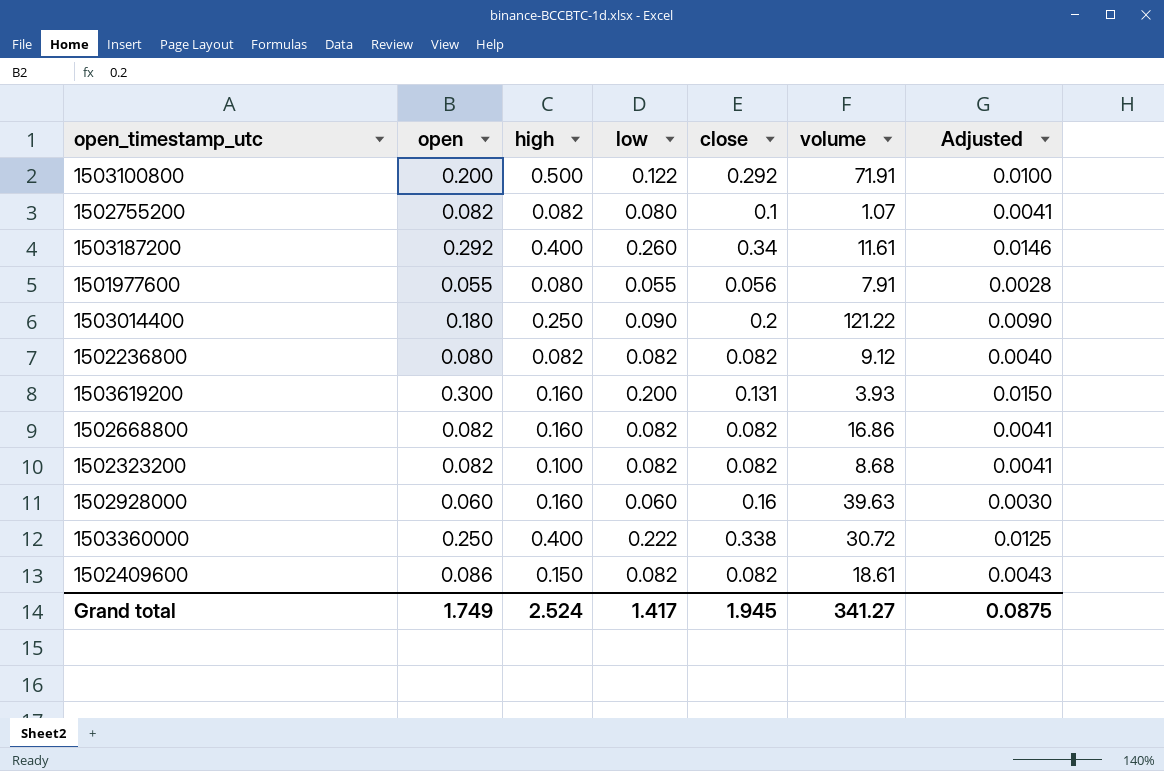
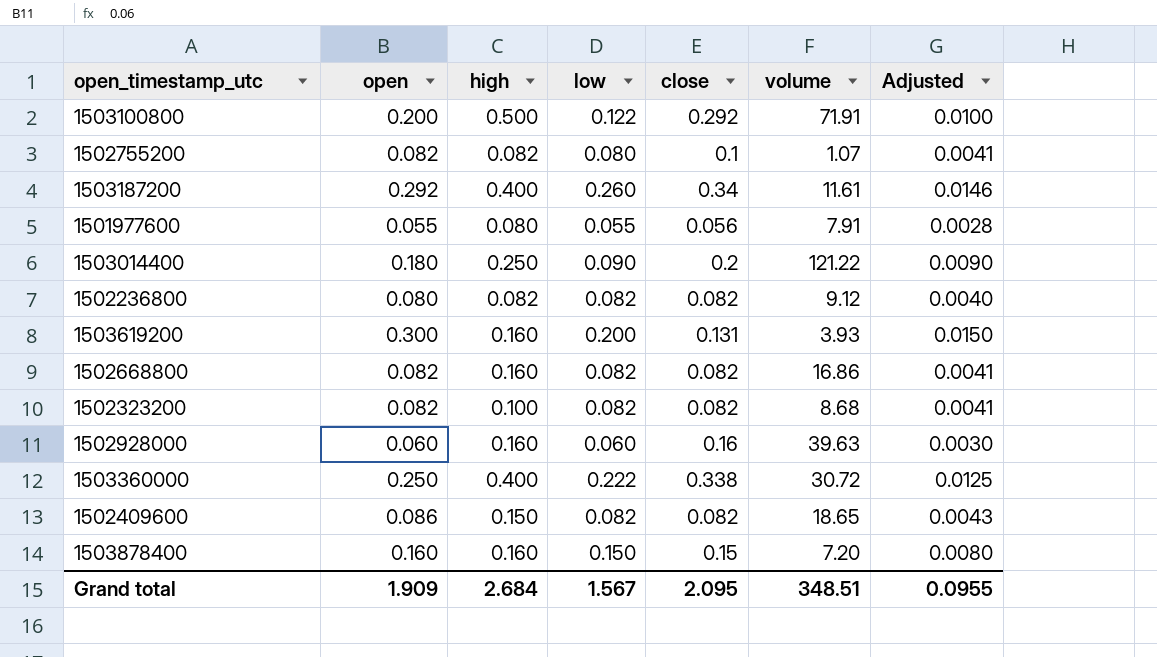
1502409600 | volume: 18.61 -> 18.65
row 1503878400: none -> 0.160 | 0.160 | 0.150 | 0.15 | 7.20 | 0.0080
Grand total | open: 1.749 -> 1.909
Grand total | high: 2.524 -> 2.684
Grand total | low: 1.417 -> 1.567
Grand total | close: 1.945 -> 2.095
Grand total | volume: 341.27 -> 348.51
Grand total | Adjusted: 0.0875 -> 0.0955

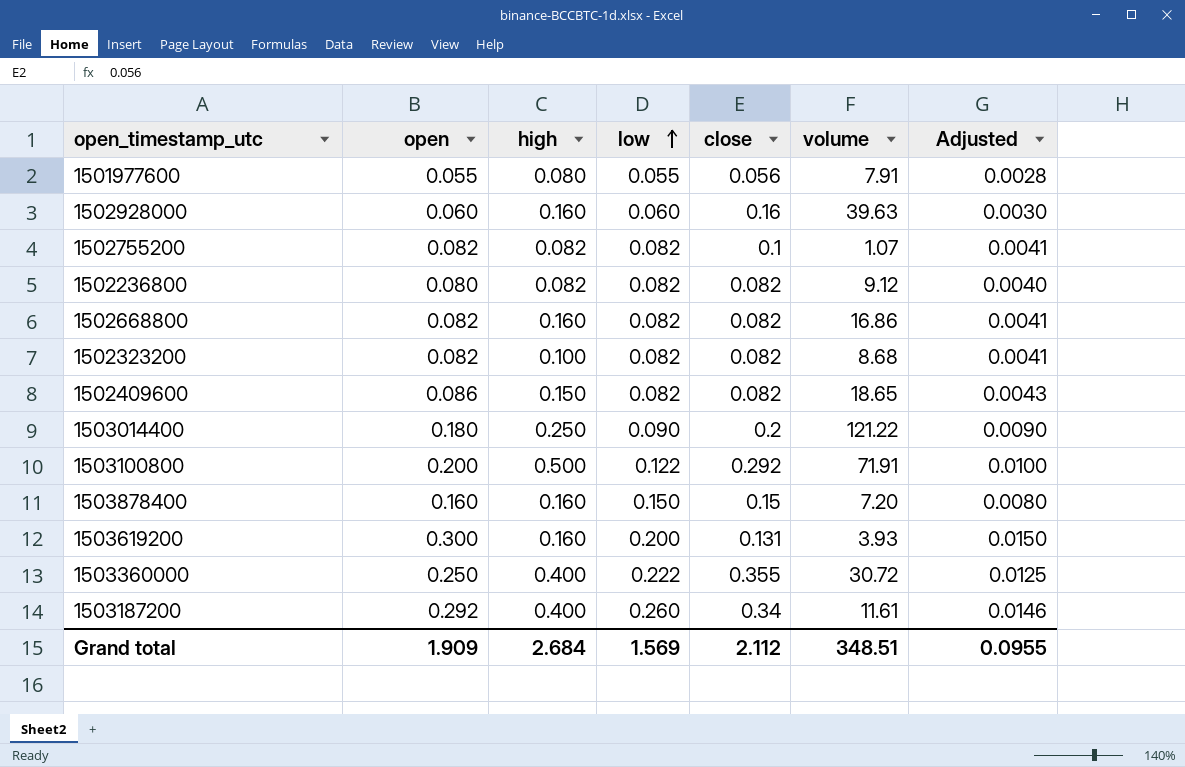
row order: none -> low ascending
1502755200 | low: 0.080 -> 0.082
1503360000 | close: 0.338 -> 0.355
Grand total | low: 1.567 -> 1.569
Grand total | close: 2.095 -> 2.112

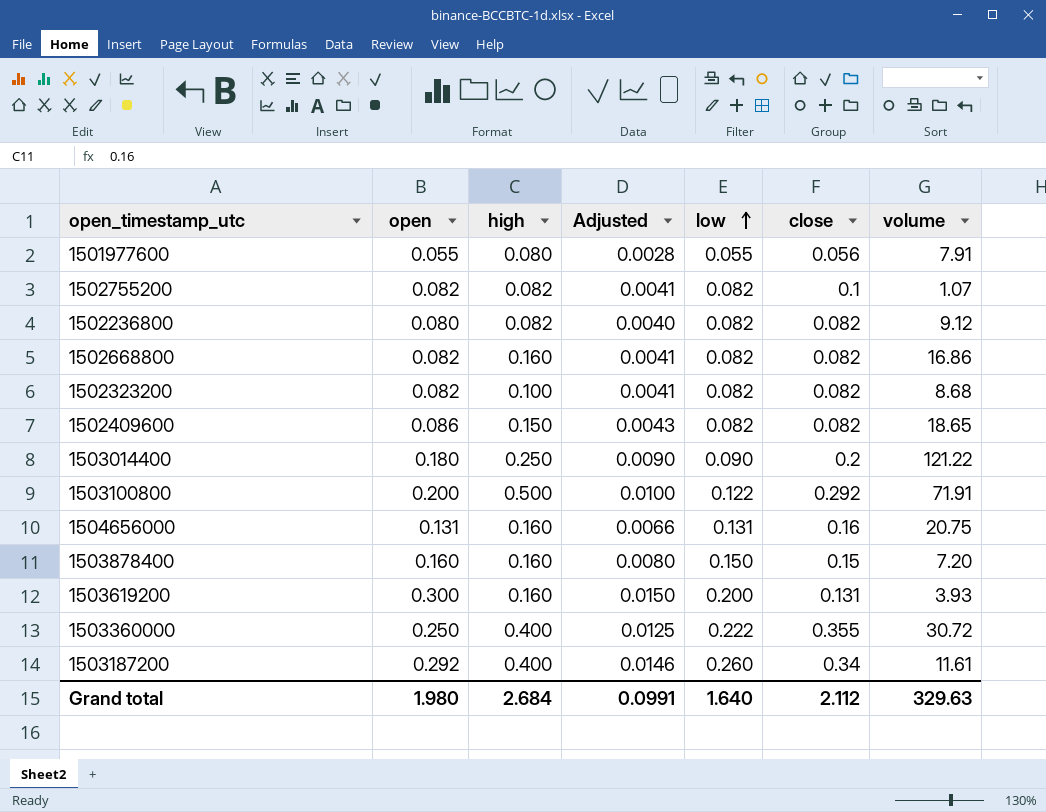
column Adjusted | position: 7 -> 4
row 1502928000: 0.060 | 0.160 | 0.060 | 0.16 | 39.63 | 0.0030 -> none
row 1504656000: none -> 0.131 | 0.160 | 0.0066 | 0.131 | 0.16 | 20.75
Grand total | open: 1.909 -> 1.980
Grand total | Adjusted: 0.0955 -> 0.0991
Grand total | low: 1.569 -> 1.640
Grand total | volume: 348.51 -> 329.63

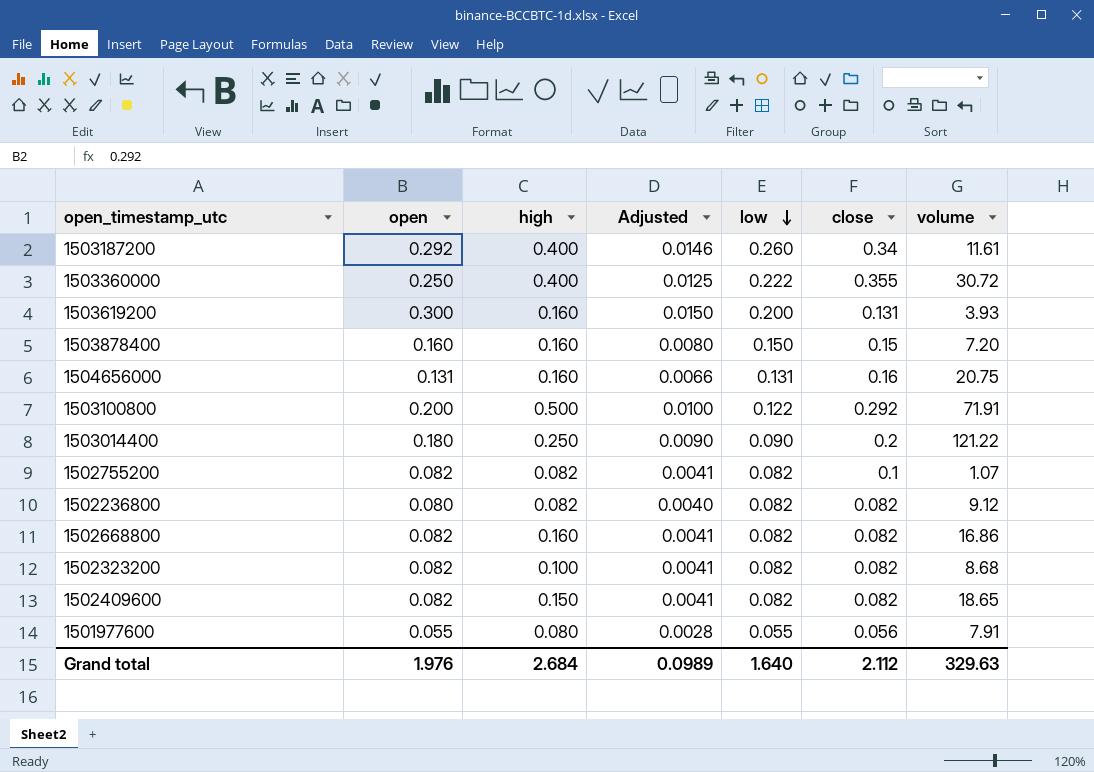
row order: low ascending -> low descending
1502409600 | open: 0.086 -> 0.082
1502409600 | Adjusted: 0.0043 -> 0.0041
Grand total | open: 1.980 -> 1.976
Grand total | Adjusted: 0.0991 -> 0.0989

